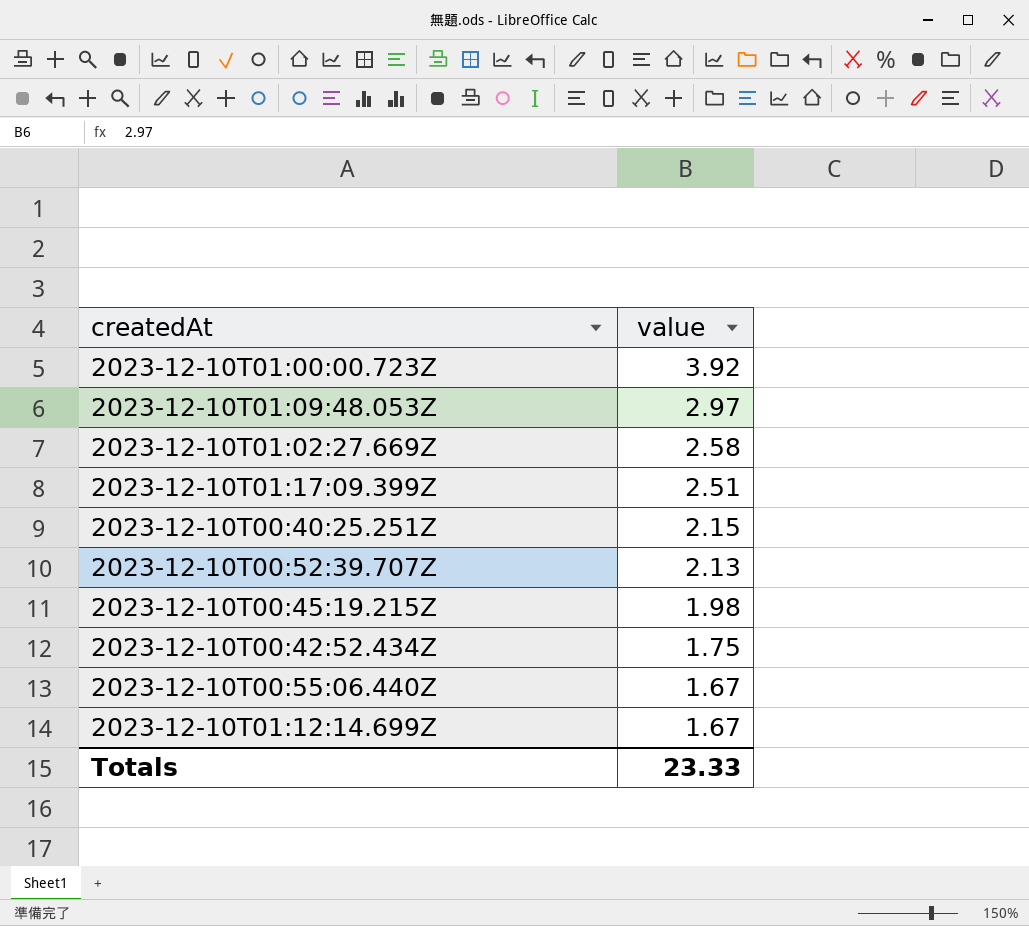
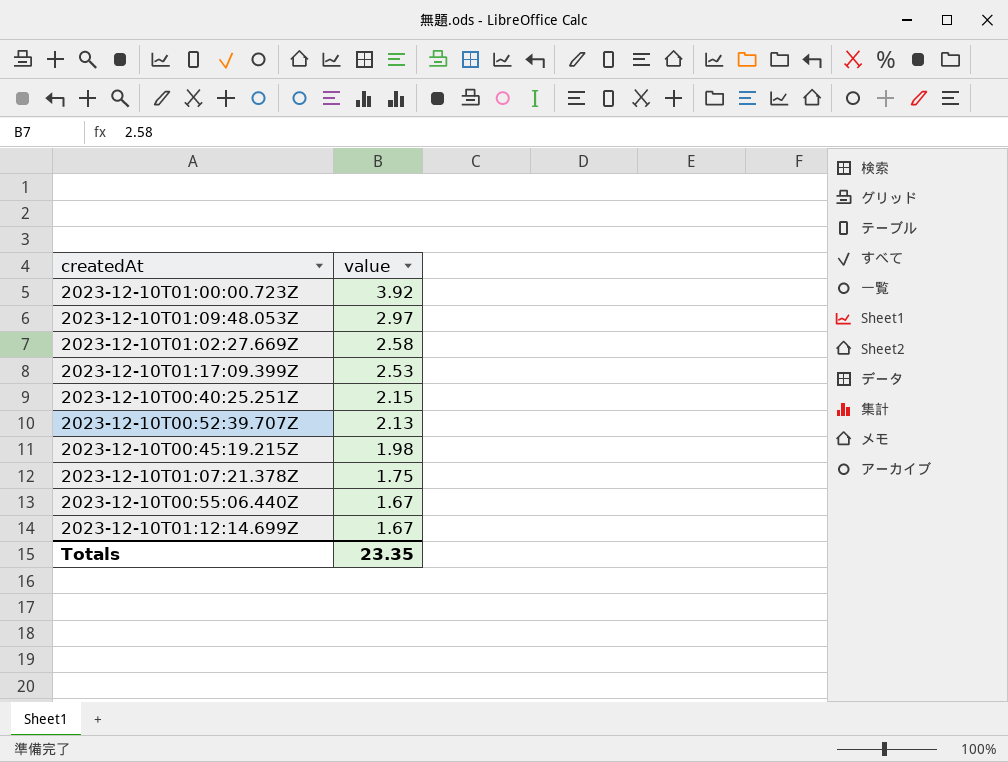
row 2023-12-10T00:42:52.434Z: 1.75 -> none
2023-12-10T01:17:09.399Z | value: 2.51 -> 2.53
row 2023-12-10T01:07:21.378Z: none -> 1.75
Totals | value: 23.33 -> 23.35

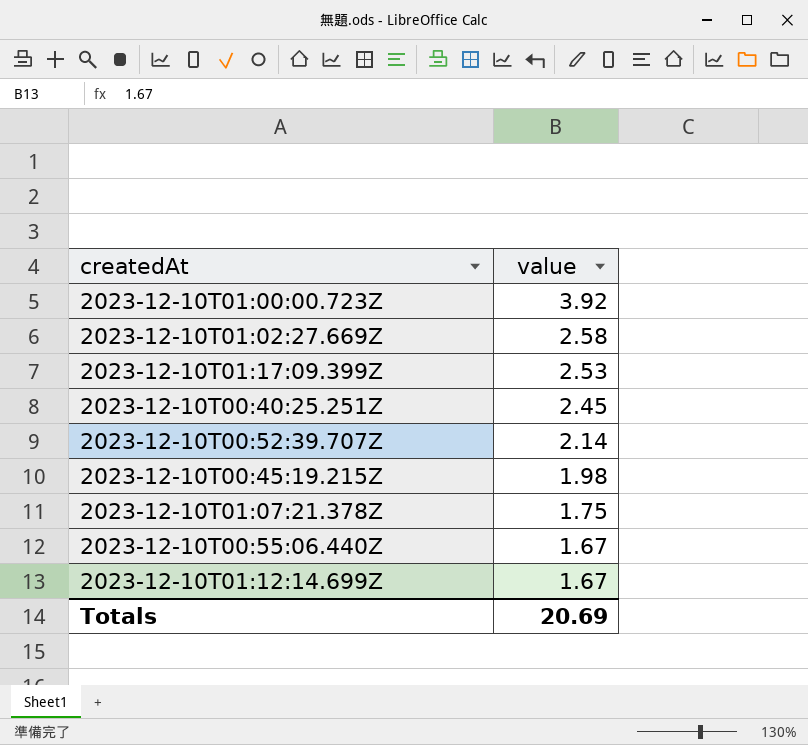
row 2023-12-10T01:09:48.053Z: 2.97 -> none
2023-12-10T00:40:25.251Z | value: 2.15 -> 2.45
2023-12-10T00:52:39.707Z | value: 2.13 -> 2.14
Totals | value: 23.35 -> 20.69

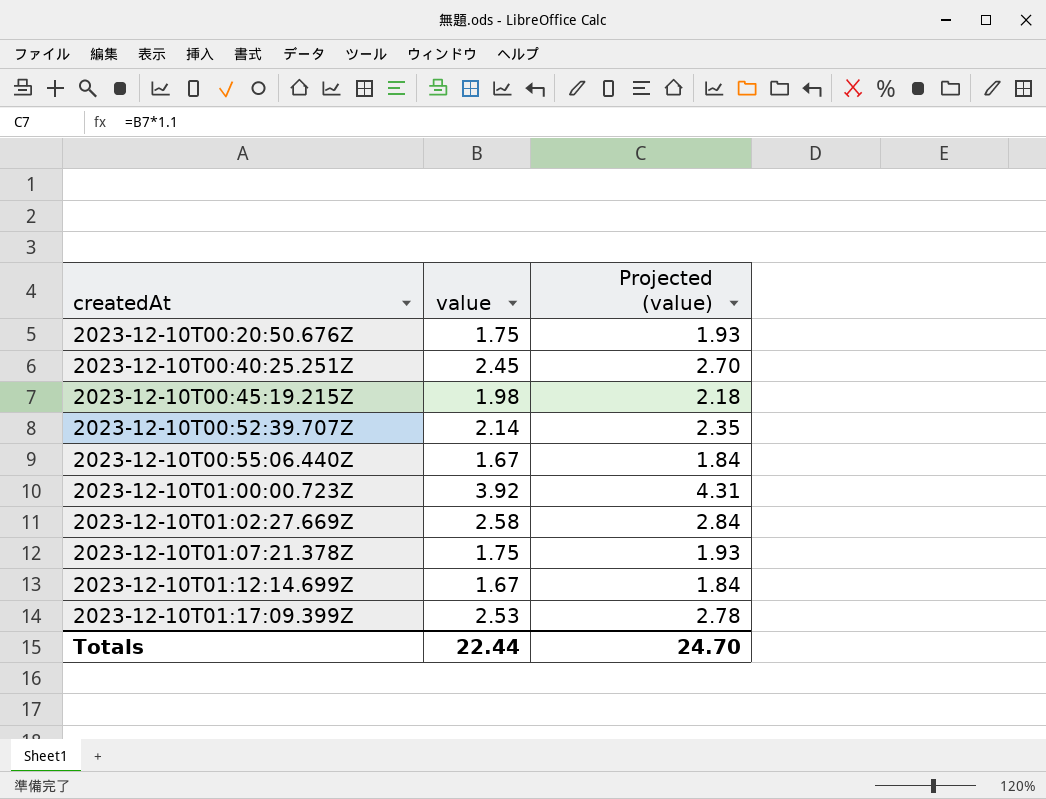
row order: value descending -> createdAt ascending
column Projected (value) | formula: none -> [value] * 1.1
row 2023-12-10T00:20:50.676Z: none -> 1.75 | 1.93
Totals | value: 20.69 -> 22.44

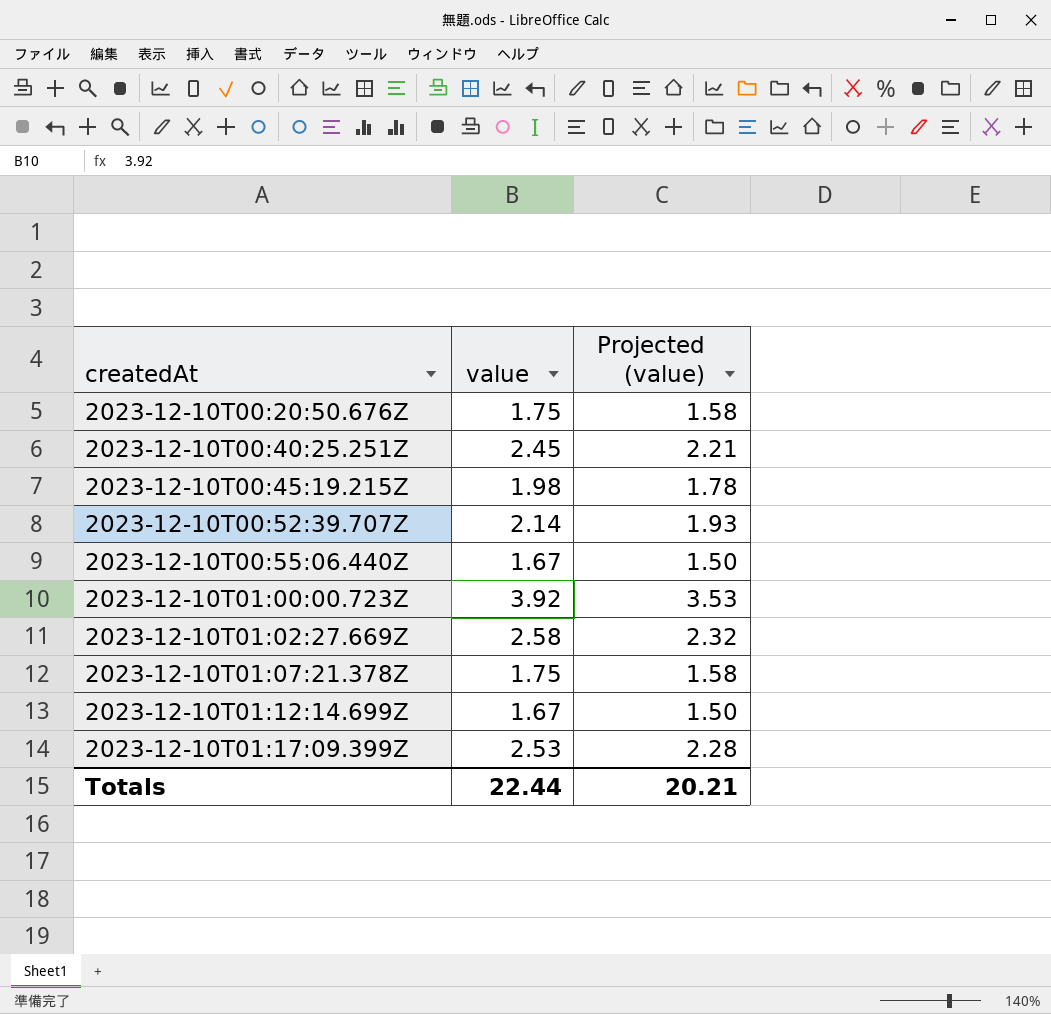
column Projected (value) | formula: [value] * 1.1 -> [value] * 0.9
Totals | Projected (value): 24.70 -> 20.21

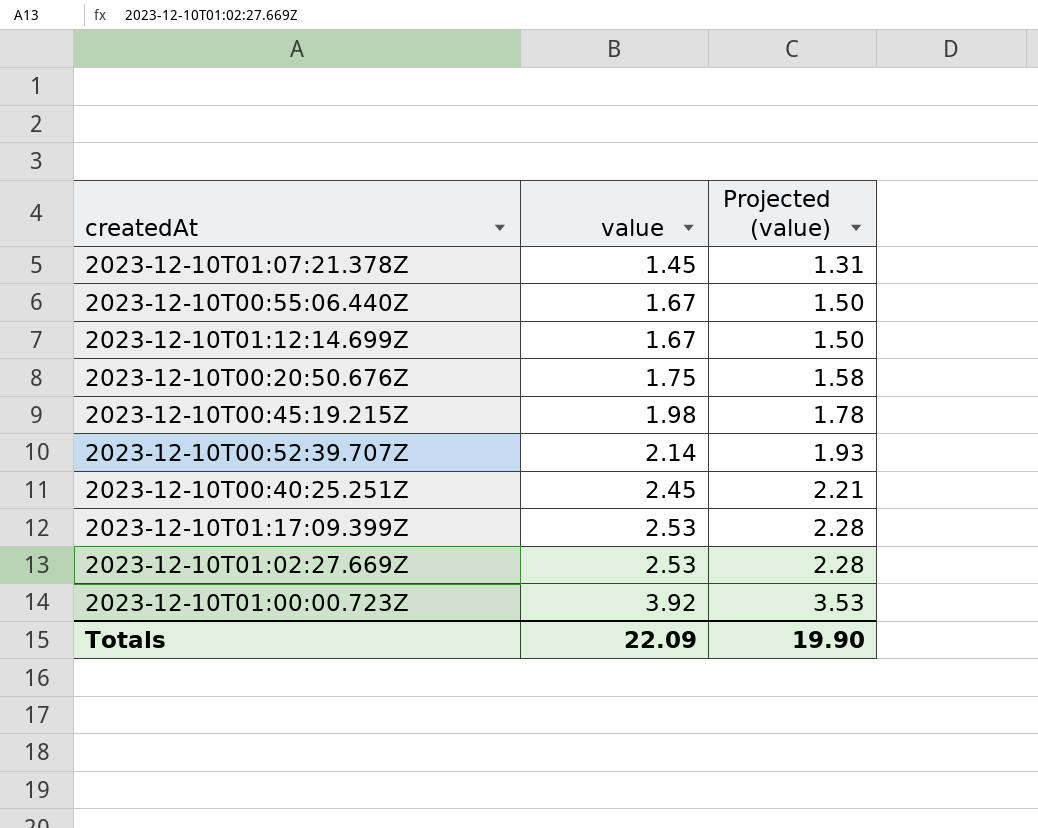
row order: createdAt ascending -> value ascending
2023-12-10T01:07:21.378Z | value: 1.75 -> 1.45
2023-12-10T01:07:21.378Z | Projected (value): 1.58 -> 1.31
2023-12-10T01:02:27.669Z | value: 2.58 -> 2.53
2023-12-10T01:02:27.669Z | Projected (value): 2.32 -> 2.28
Totals | value: 22.44 -> 22.09
Totals | Projected (value): 20.21 -> 19.90

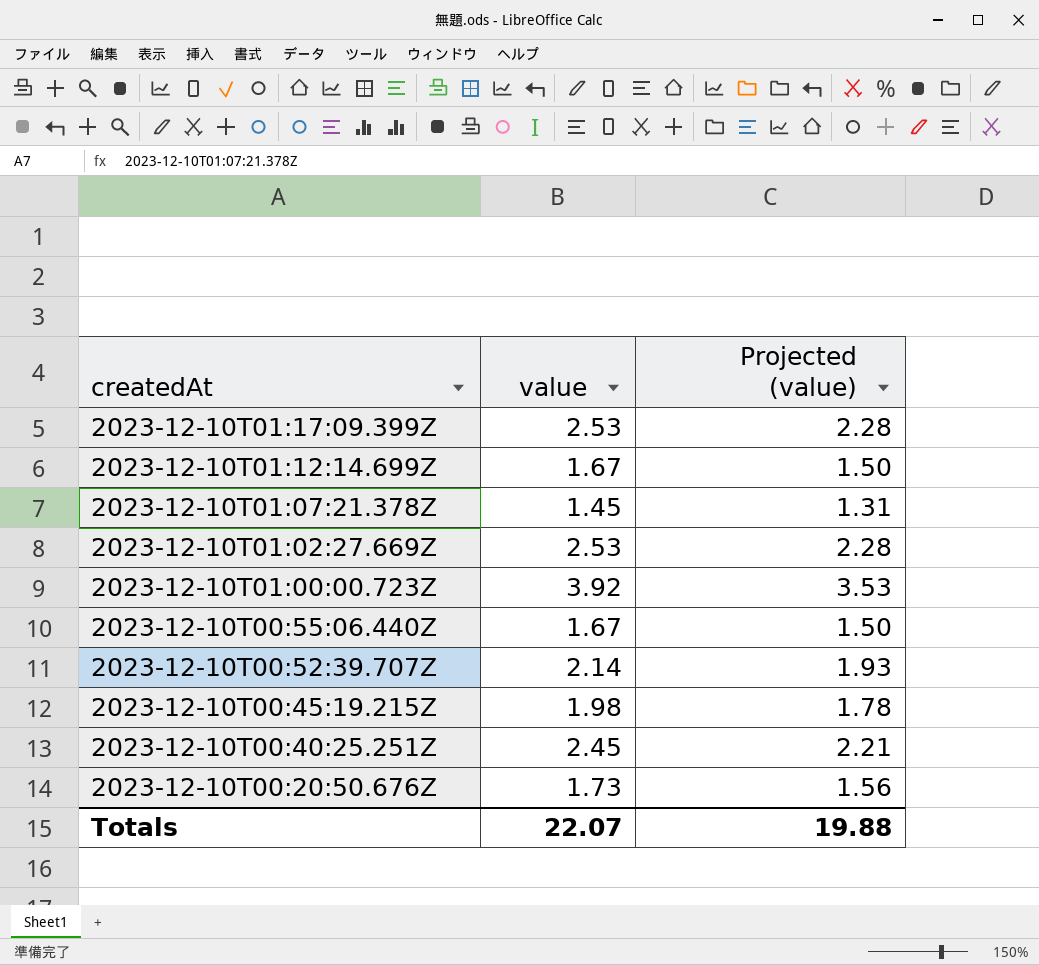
row order: value ascending -> createdAt descending
2023-12-10T00:20:50.676Z | value: 1.75 -> 1.73
2023-12-10T00:20:50.676Z | Projected (value): 1.58 -> 1.56
Totals | value: 22.09 -> 22.07
Totals | Projected (value): 19.90 -> 19.88

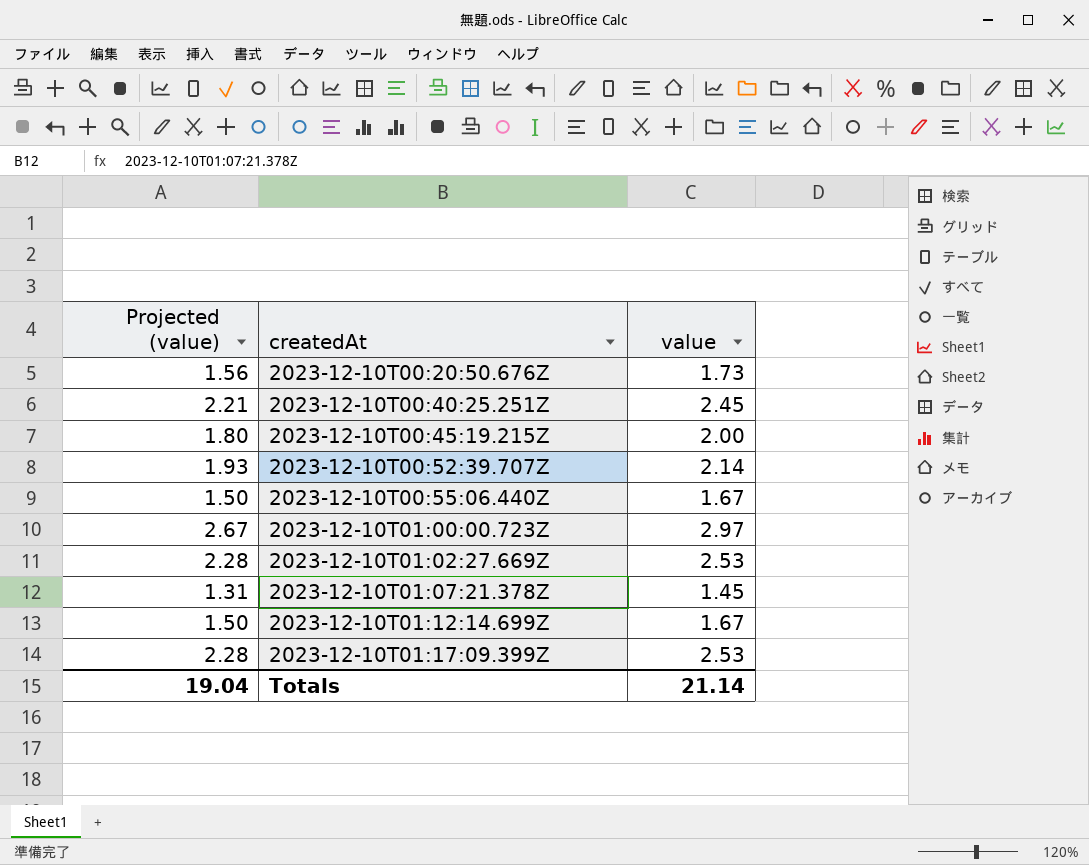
row order: createdAt descending -> createdAt ascending
column Projected (value) | position: 3 -> 1
2023-12-10T00:45:19.215Z | Projected (value): 1.78 -> 1.80
2023-12-10T00:45:19.215Z | value: 1.98 -> 2.00
2023-12-10T01:00:00.723Z | Projected (value): 3.53 -> 2.67
2023-12-10T01:00:00.723Z | value: 3.92 -> 2.97
Totals | Projected (value): 19.88 -> 19.04
Totals | value: 22.07 -> 21.14

